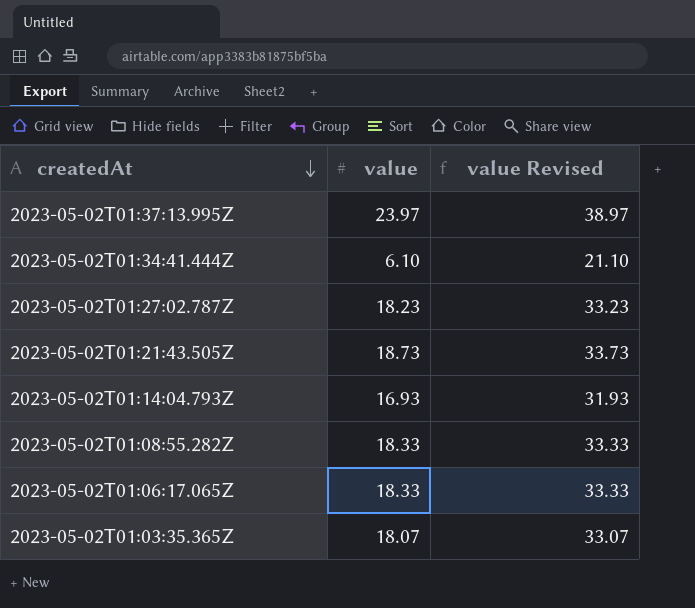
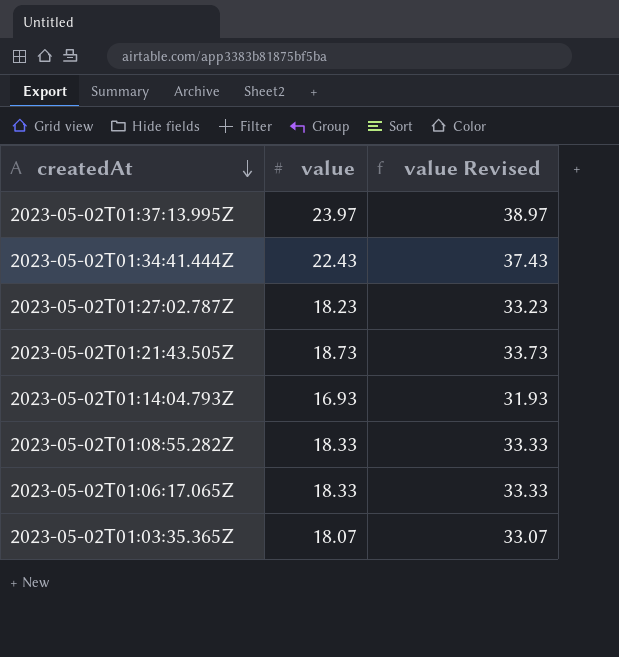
2023-05-02T01:34:41.444Z | value: 6.10 -> 22.43
2023-05-02T01:34:41.444Z | value Revised: 21.10 -> 37.43

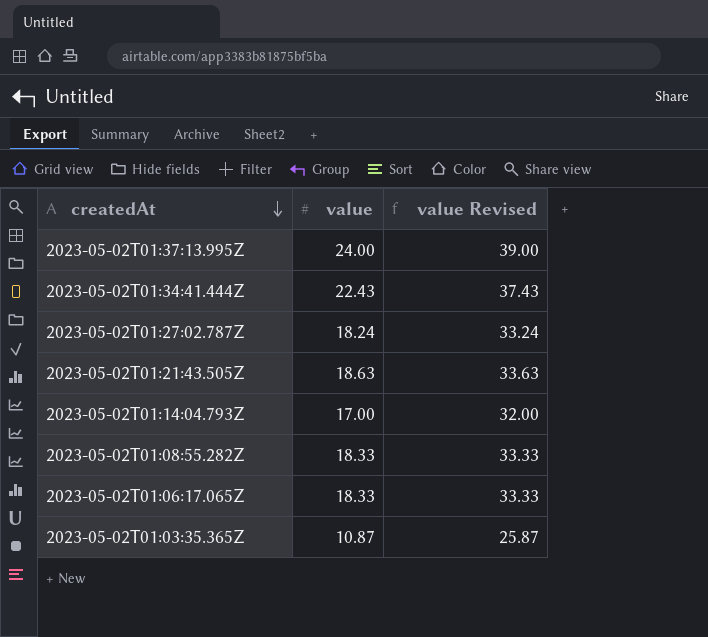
2023-05-02T01:37:13.995Z | value: 23.97 -> 24.00
2023-05-02T01:37:13.995Z | value Revised: 38.97 -> 39.00
2023-05-02T01:27:02.787Z | value: 18.23 -> 18.24
2023-05-02T01:27:02.787Z | value Revised: 33.23 -> 33.24
2023-05-02T01:21:43.505Z | value: 18.73 -> 18.63
2023-05-02T01:21:43.505Z | value Revised: 33.73 -> 33.63
2023-05-02T01:14:04.793Z | value: 16.93 -> 17.00
2023-05-02T01:14:04.793Z | value Revised: 31.93 -> 32.00
2023-05-02T01:03:35.365Z | value: 18.07 -> 10.87
2023-05-02T01:03:35.365Z | value Revised: 33.07 -> 25.87

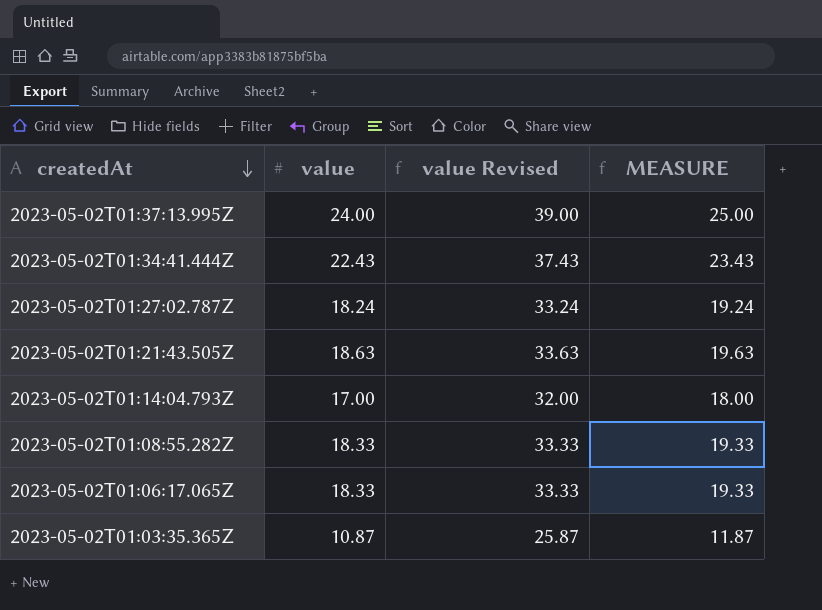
column MEASURE | formula: none -> [value] + 1

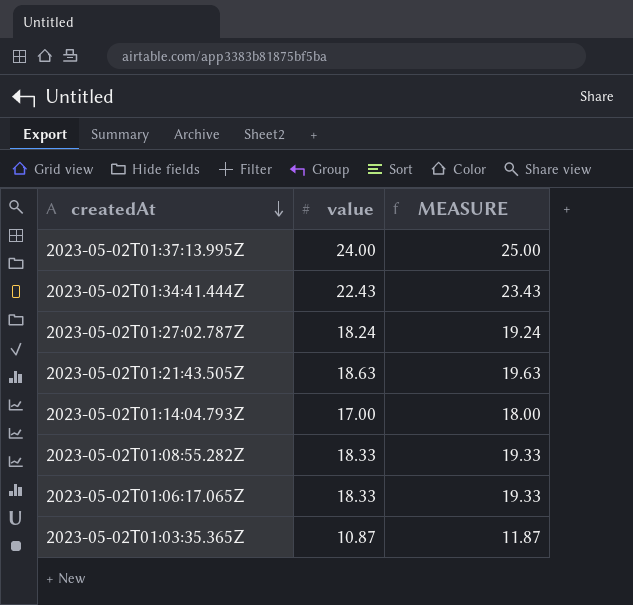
column value Revised | formula: [value] + 15 -> none

